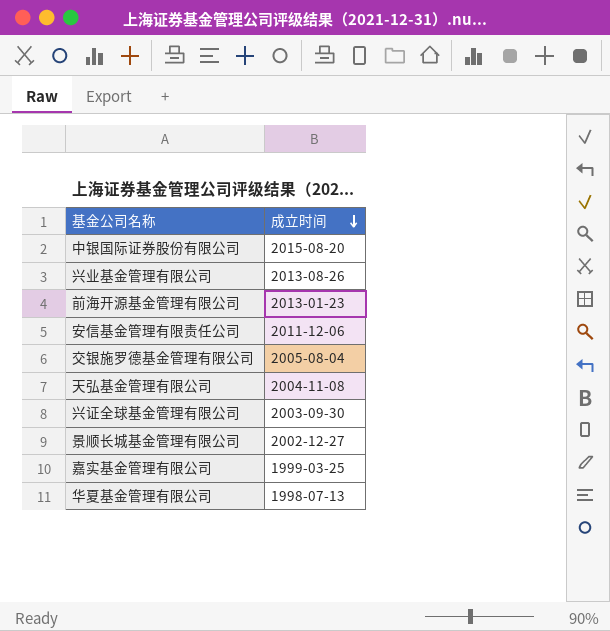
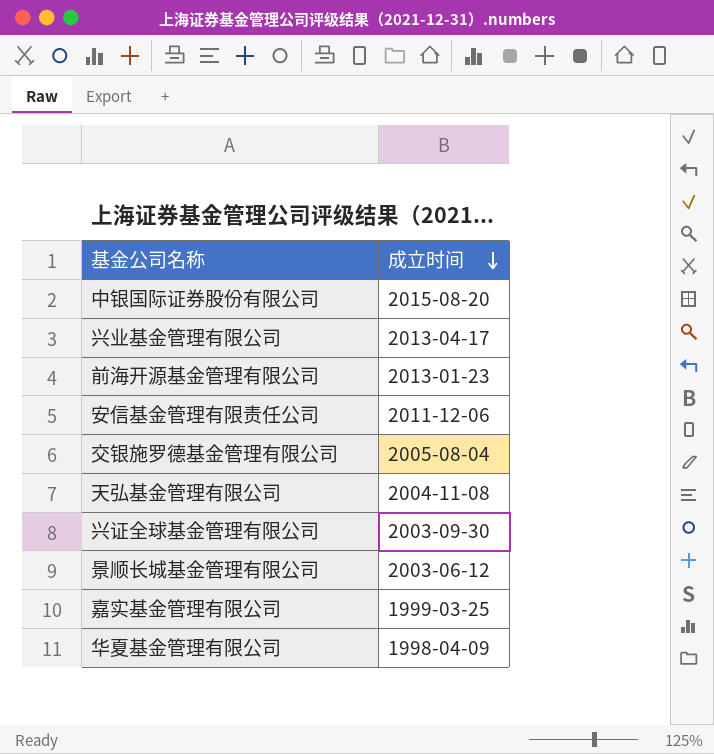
兴业基金管理有限公司 | 成立时间: 2013-08-26 -> 2013-04-17
景顺长城基金管理有限公司 | 成立时间: 2002-12-27 -> 2003-06-12
华夏基金管理有限公司 | 成立时间: 1998-07-13 -> 1998-04-09

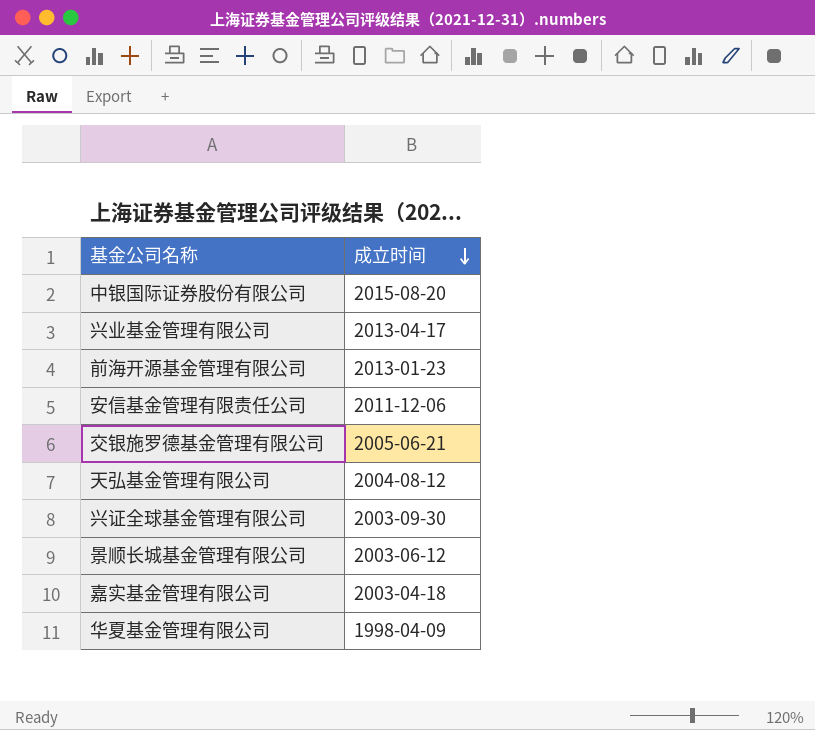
交银施罗德基金管理有限公司 | 成立时间: 2005-08-04 -> 2005-06-21
天弘基金管理有限公司 | 成立时间: 2004-11-08 -> 2004-08-12
嘉实基金管理有限公司 | 成立时间: 1999-03-25 -> 2003-04-18

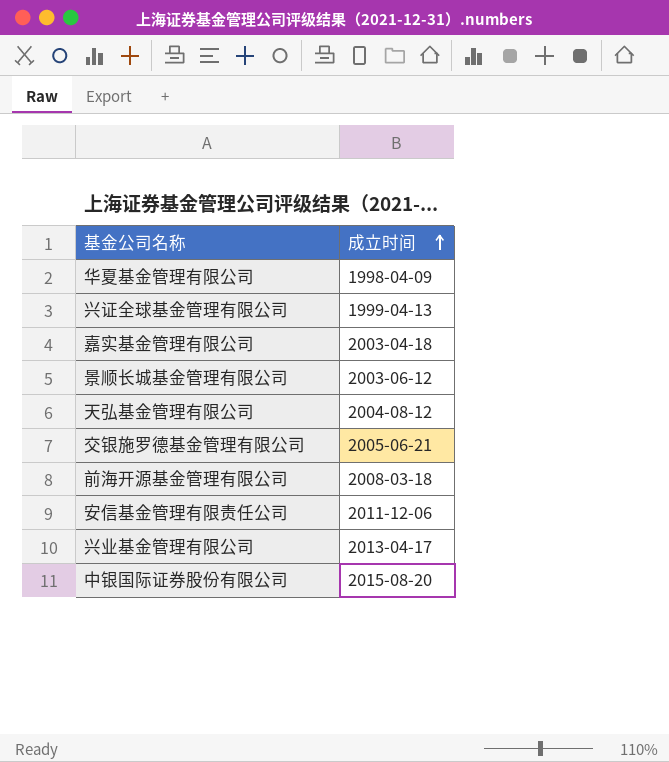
row order: 成立时间 descending -> 成立时间 ascending
兴证全球基金管理有限公司 | 成立时间: 2003-09-30 -> 1999-04-13
前海开源基金管理有限公司 | 成立时间: 2013-01-23 -> 2008-03-18

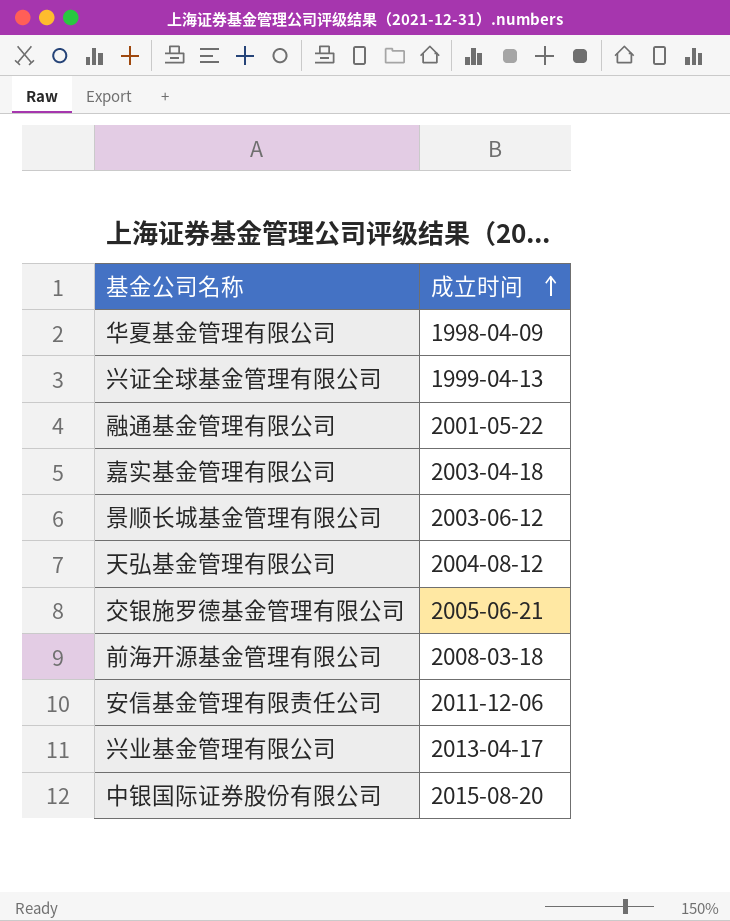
row 融通基金管理有限公司: none -> 2001-05-22

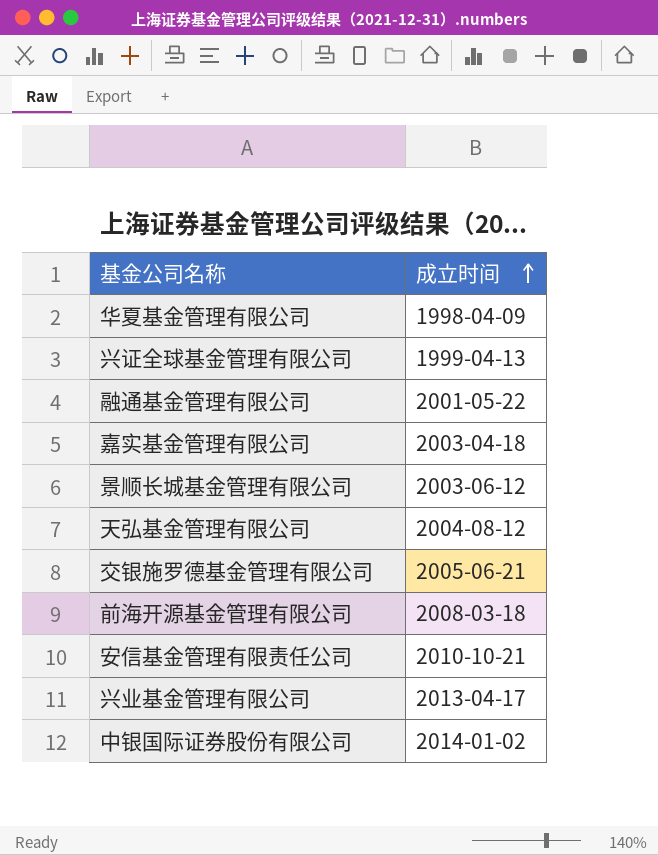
安信基金管理有限责任公司 | 成立时间: 2011-12-06 -> 2010-10-21
中银国际证券股份有限公司 | 成立时间: 2015-08-20 -> 2014-01-02

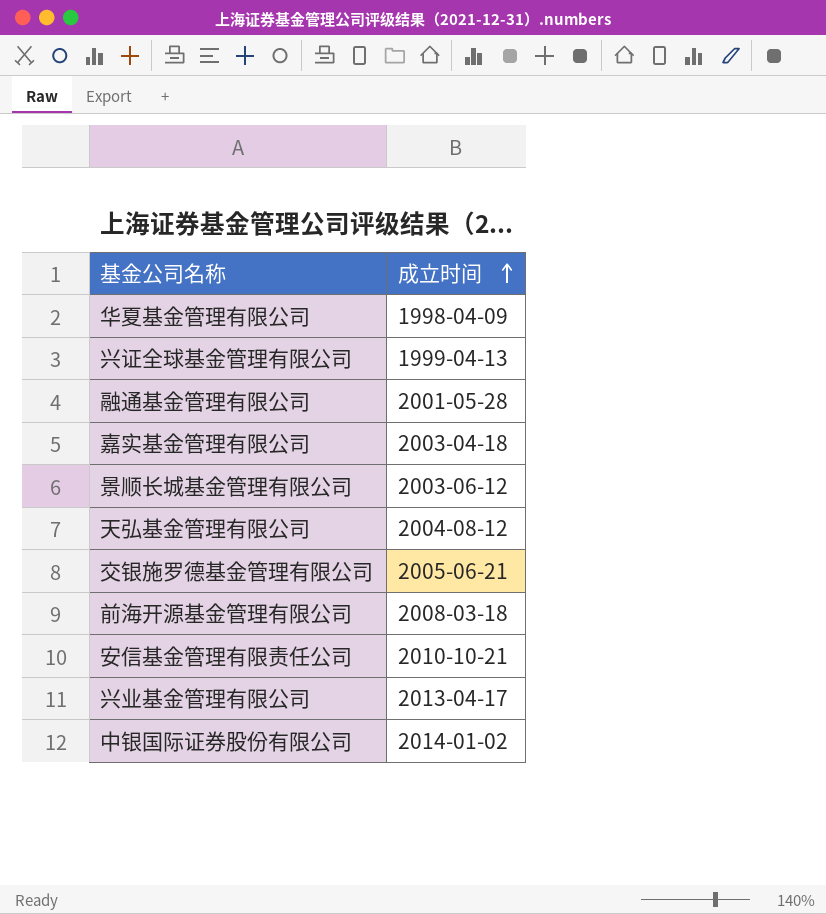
融通基金管理有限公司 | 成立时间: 2001-05-22 -> 2001-05-28

